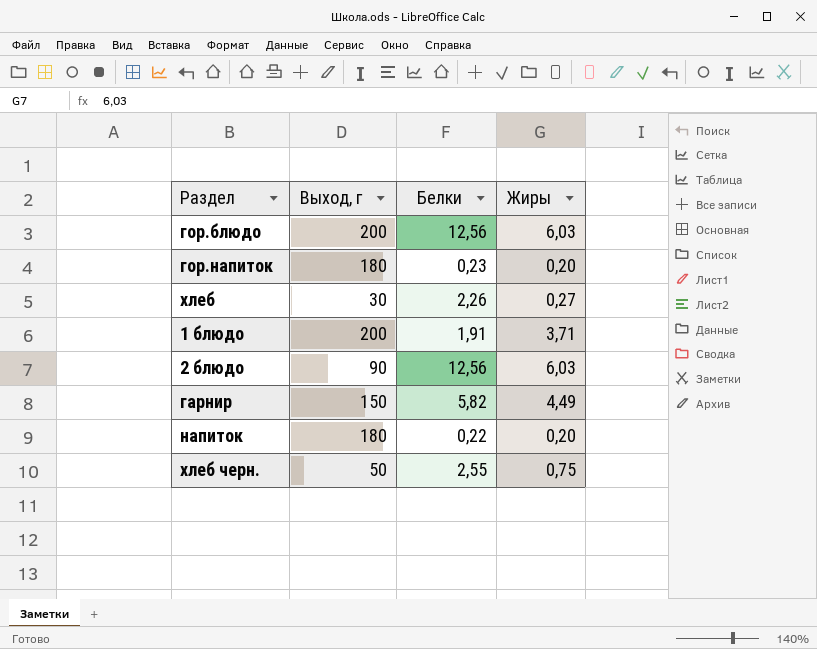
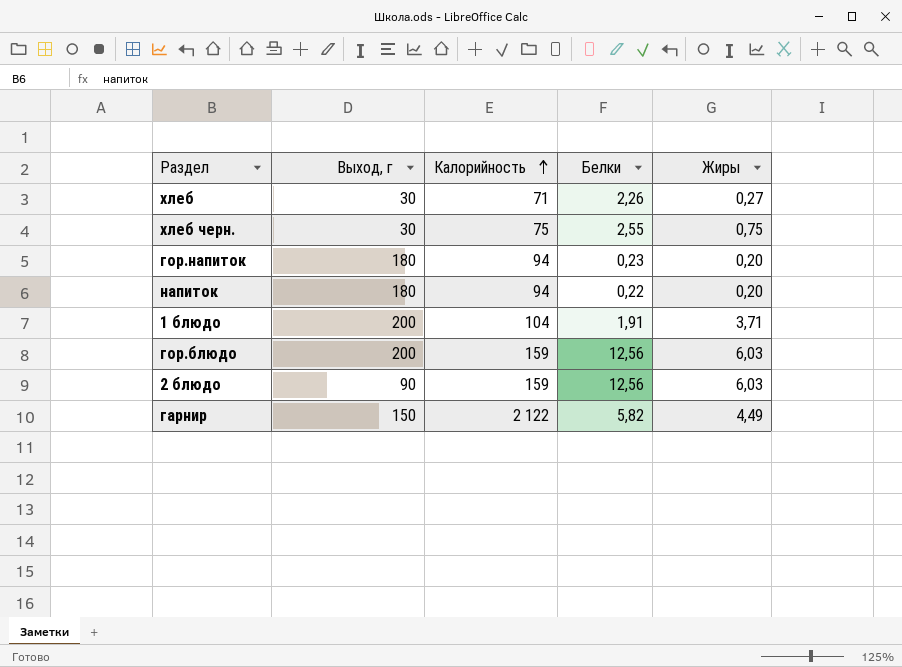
row order: none -> Калорийность ascending
column Калорийность | position: none -> 3
хлеб черн. | Выход, г: 50 -> 30

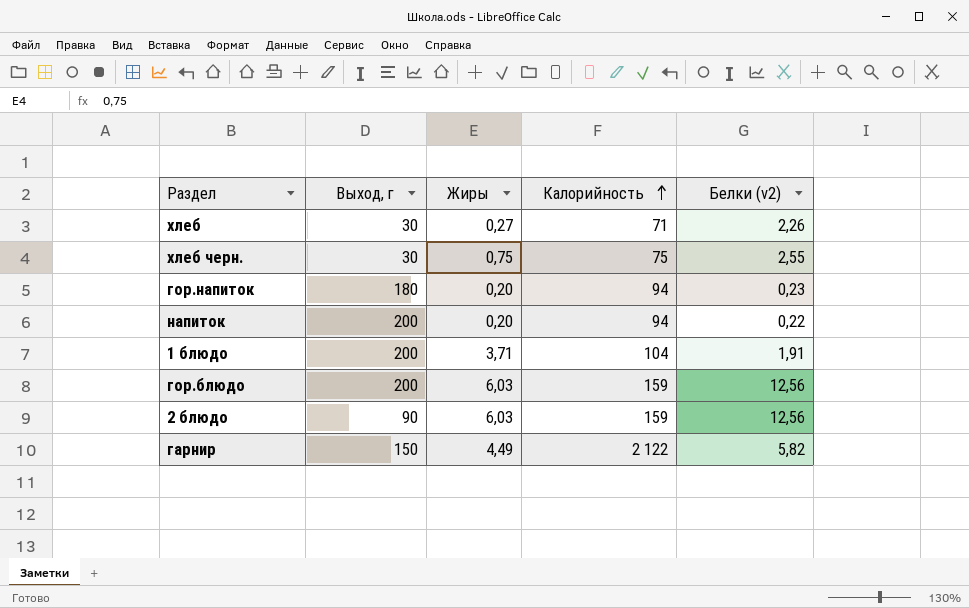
column Жиры | position: 5 -> 3
column name: Белки -> Белки (v2)
напиток | Выход, г: 180 -> 200

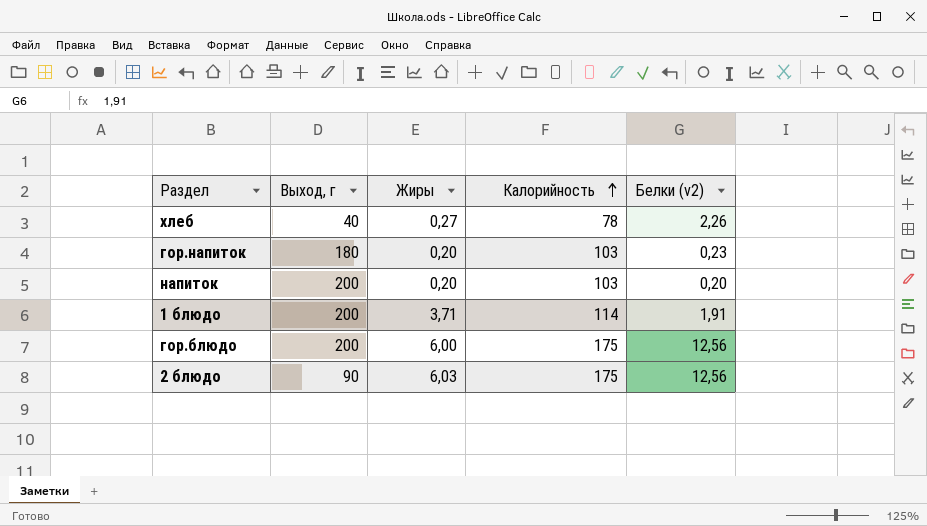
row хлеб черн.: 30 | 0,75 | 75 | 2,55 -> none
row гарнир: 150 | 4,49 | 2 122 | 5,82 -> none
хлеб | Выход, г: 30 -> 40
хлеб | Калорийность: 71 -> 78
гор.напиток | Калорийность: 94 -> 103
напиток | Калорийность: 94 -> 103
напиток | Белки (v2): 0,22 -> 0,20
1 блюдо | Калорийность: 104 -> 114
гор.блюдо | Жиры: 6,03 -> 6,00
гор.блюдо | Калорийность: 159 -> 175
2 блюдо | Калорийность: 159 -> 175

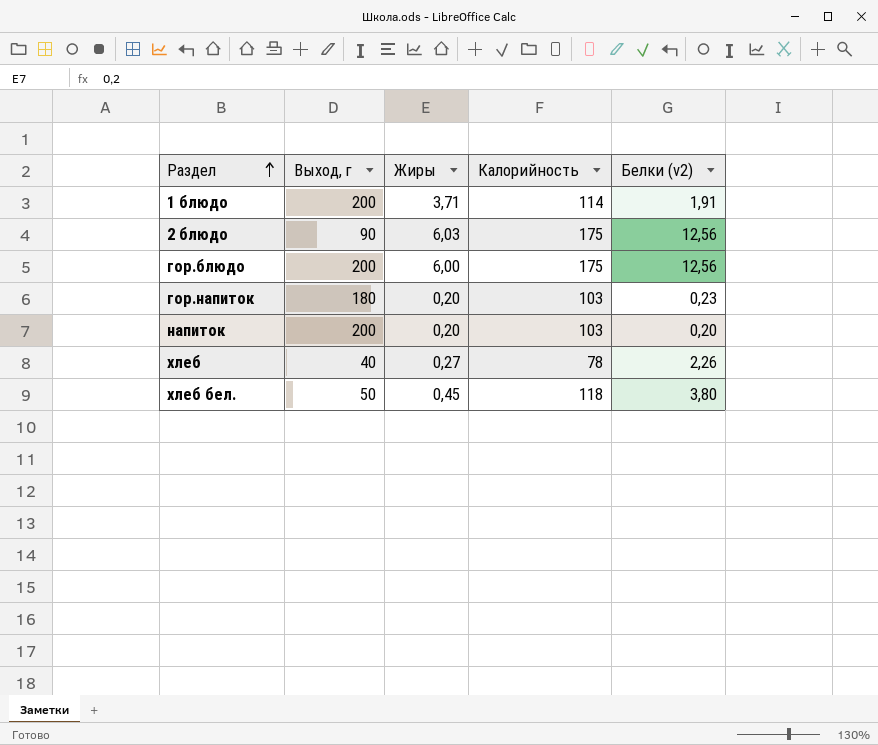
row order: Калорийность ascending -> Раздел ascending
row хлеб бел.: none -> 50 | 0,45 | 118 | 3,80

